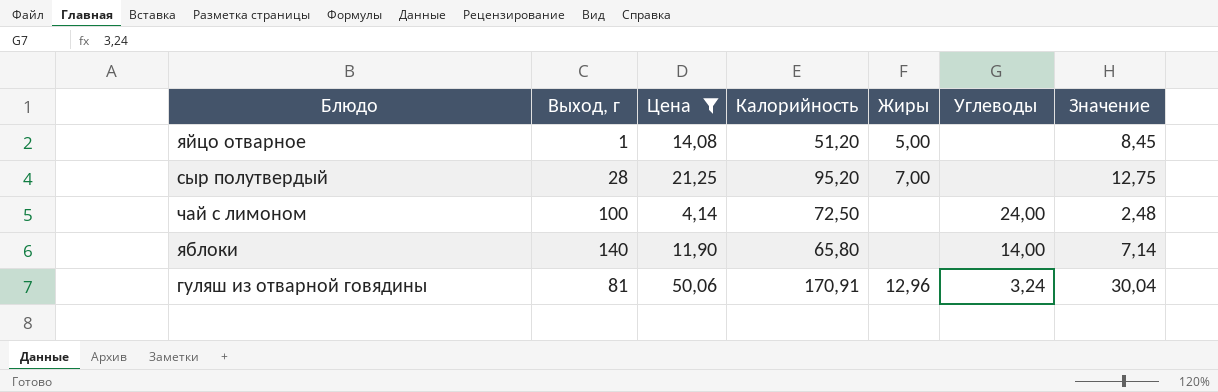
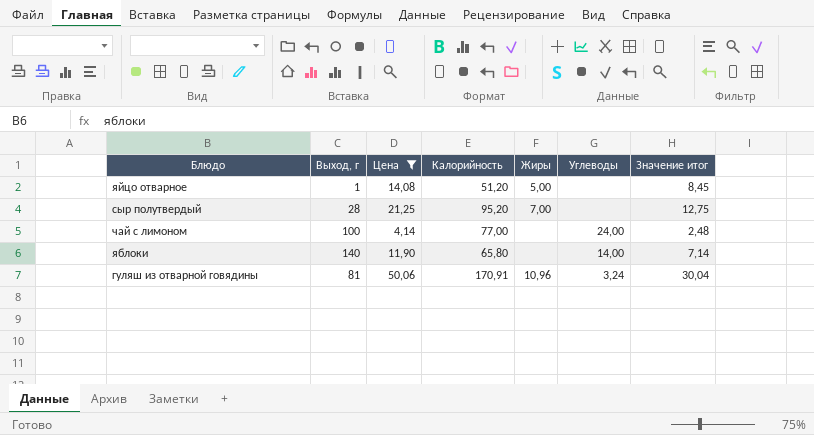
column name: Значение -> Значение итог
чай с лимоном | Калорийность: 72,50 -> 77,00
гуляш из отварной говядины | Жиры: 12,96 -> 10,96

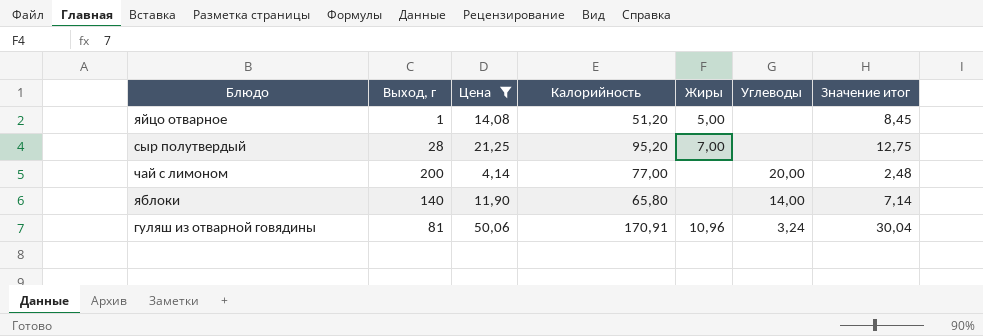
чай с лимоном | Выход, г: 100 -> 200
чай с лимоном | Углеводы: 24,00 -> 20,00

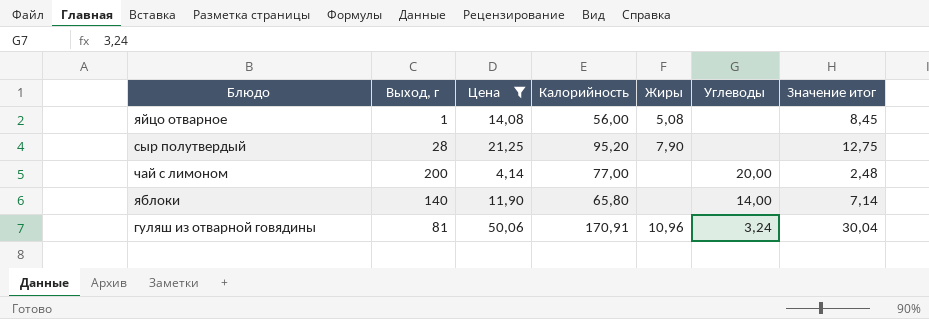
яйцо отварное | Калорийность: 51,20 -> 56,00
яйцо отварное | Жиры: 5,00 -> 5,08
сыр полутвердый | Жиры: 7,00 -> 7,90

